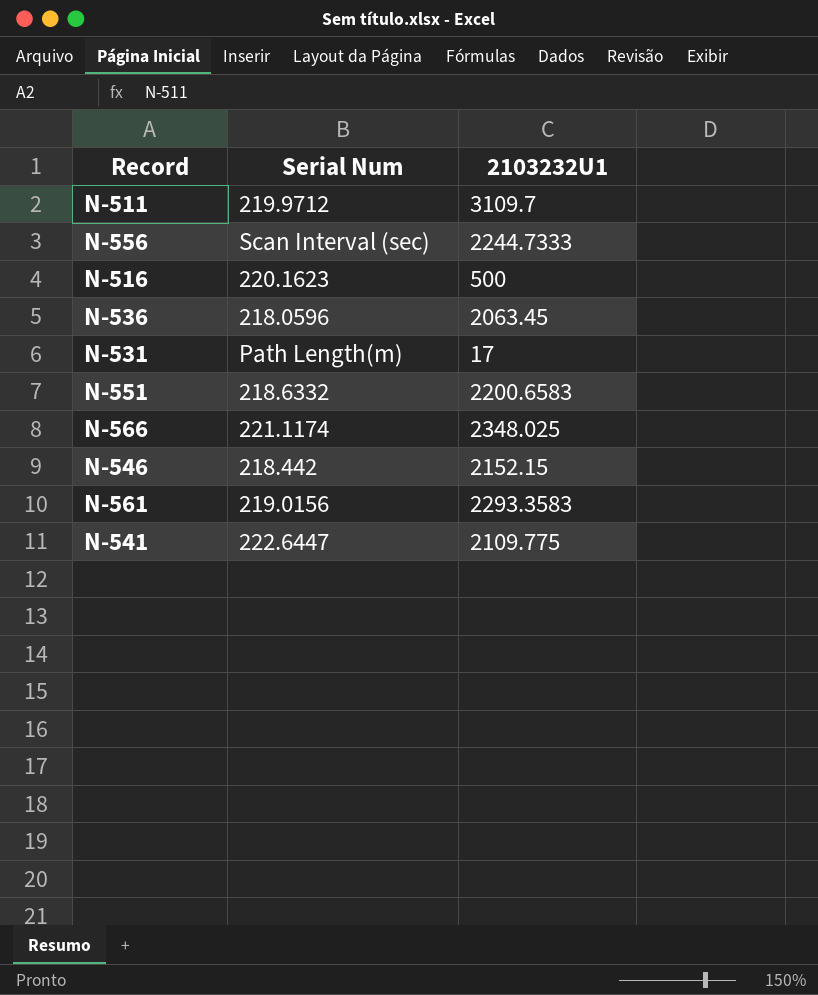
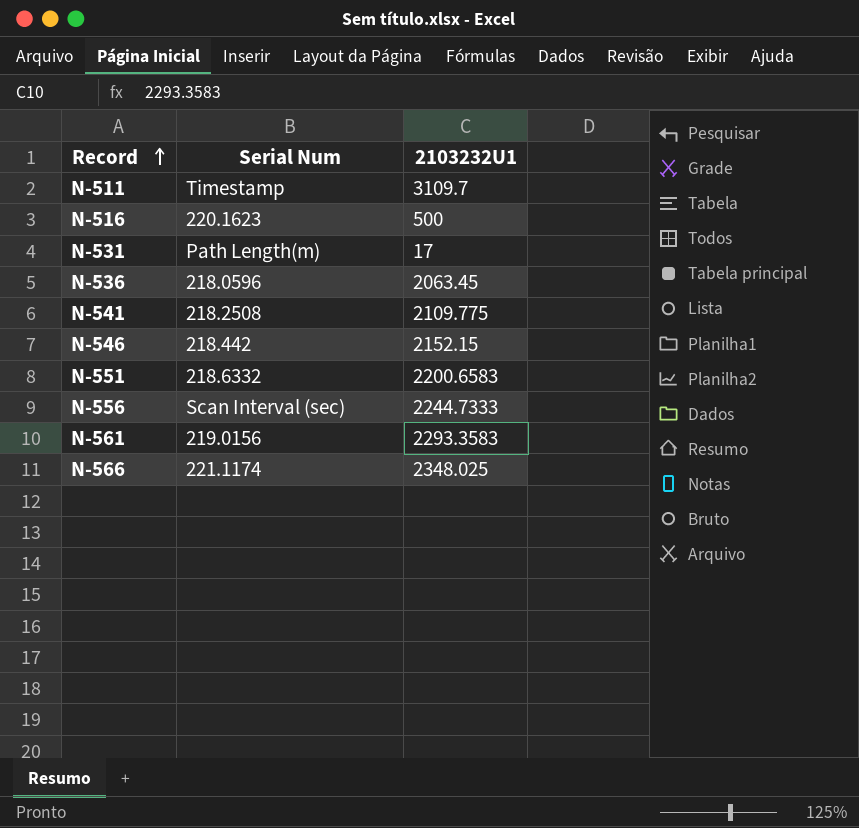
row order: none -> Record ascending
N-511 | Serial Num: 219.9712 -> Timestamp
N-541 | Serial Num: 222.6447 -> 218.2508

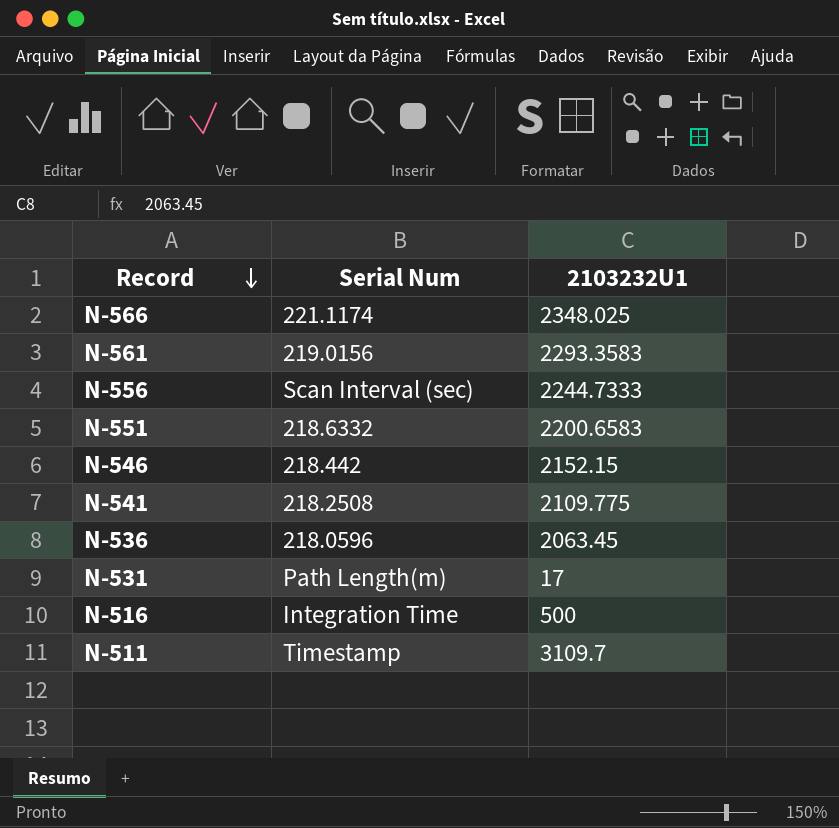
row order: Record ascending -> Record descending
N-516 | Serial Num: 220.1623 -> Integration Time

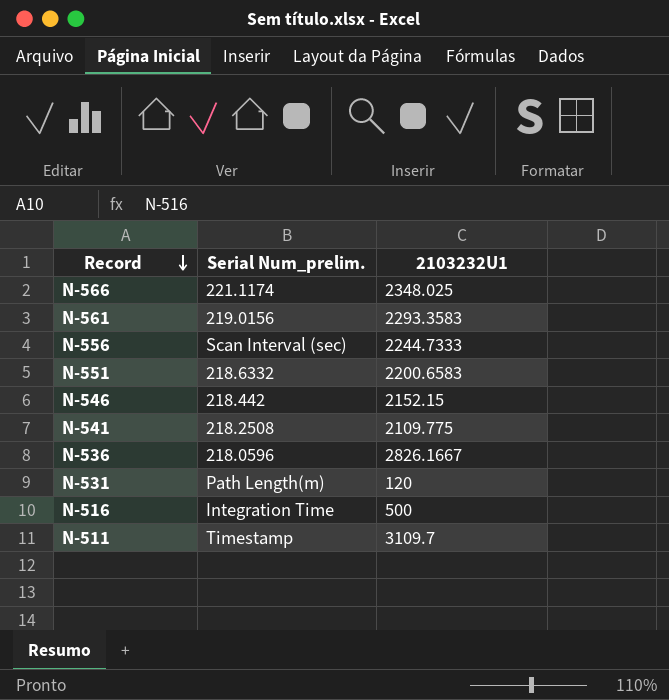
column name: Serial Num -> Serial Num_prelim.
N-536 | 2103232U1: 2063.45 -> 2826.1667
N-531 | 2103232U1: 17 -> 120

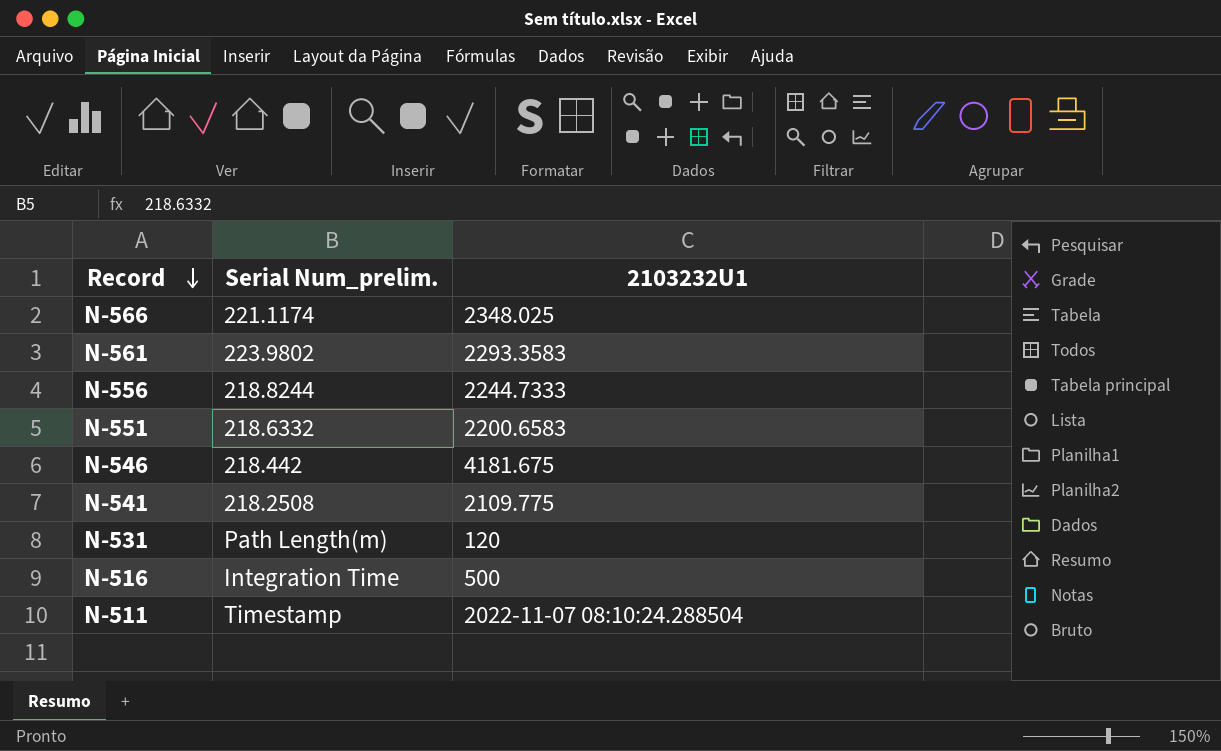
row N-536: 218.0596 | 2826.1667 -> none
N-561 | Serial Num_prelim.: 219.0156 -> 223.9802
N-556 | Serial Num_prelim.: Scan Interval (sec) -> 218.8244
N-546 | 2103232U1: 2152.15 -> 4181.675
N-511 | 2103232U1: 3109.7 -> 2022-11-07 08:10:24.288504

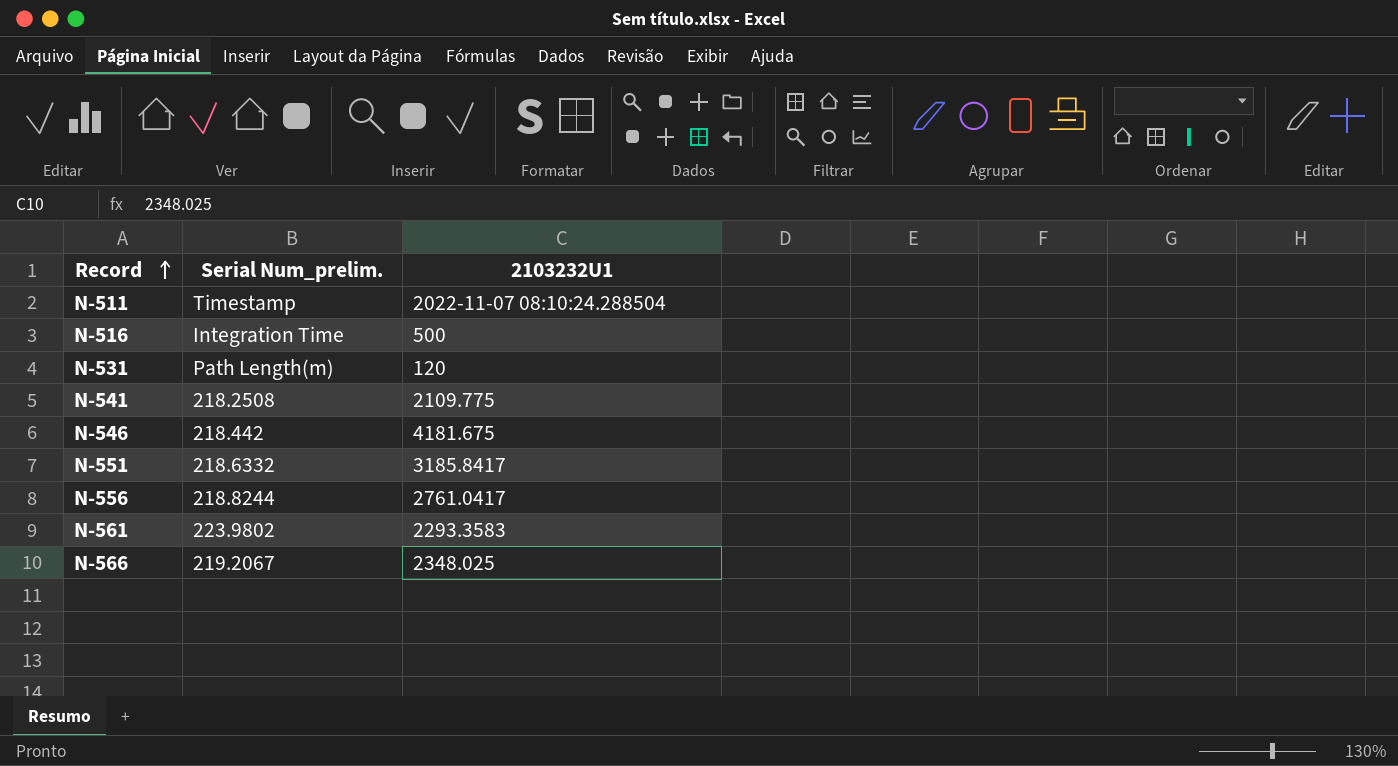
row order: Record descending -> Record ascending
N-551 | 2103232U1: 2200.6583 -> 3185.8417
N-556 | 2103232U1: 2244.7333 -> 2761.0417
N-566 | Serial Num_prelim.: 221.1174 -> 219.2067

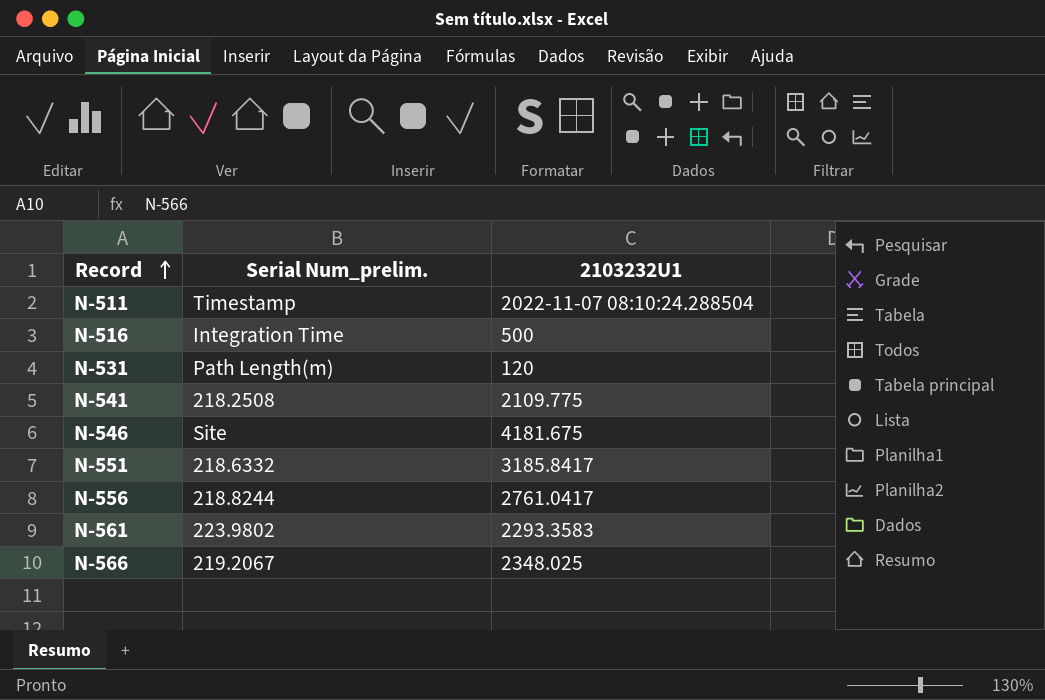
N-546 | Serial Num_prelim.: 218.442 -> Site

